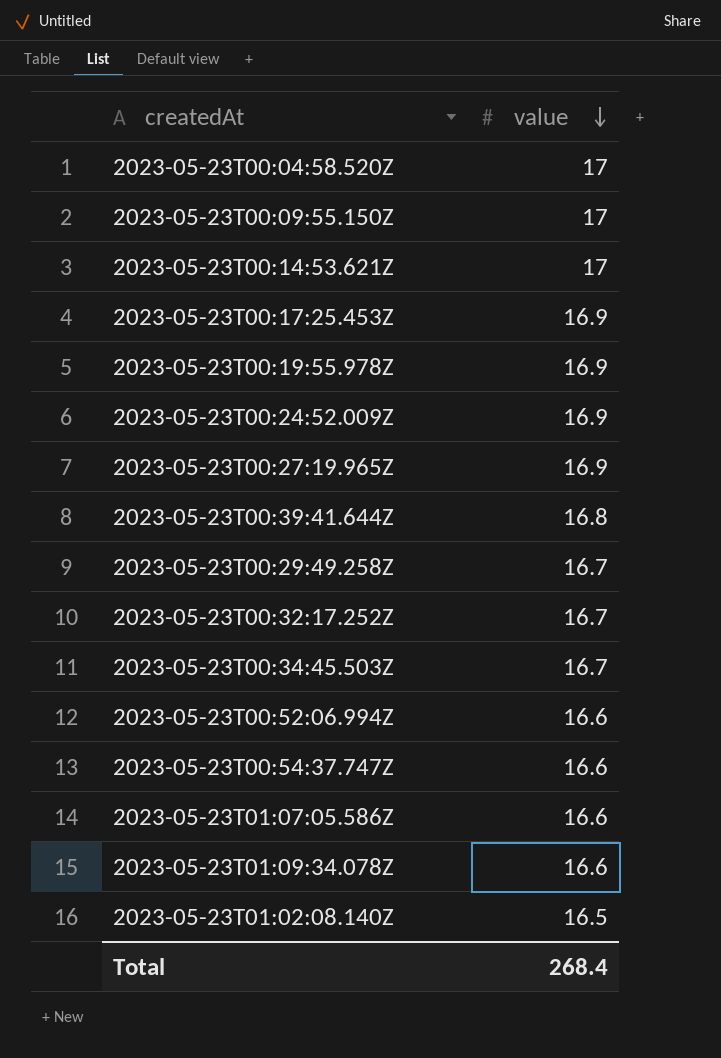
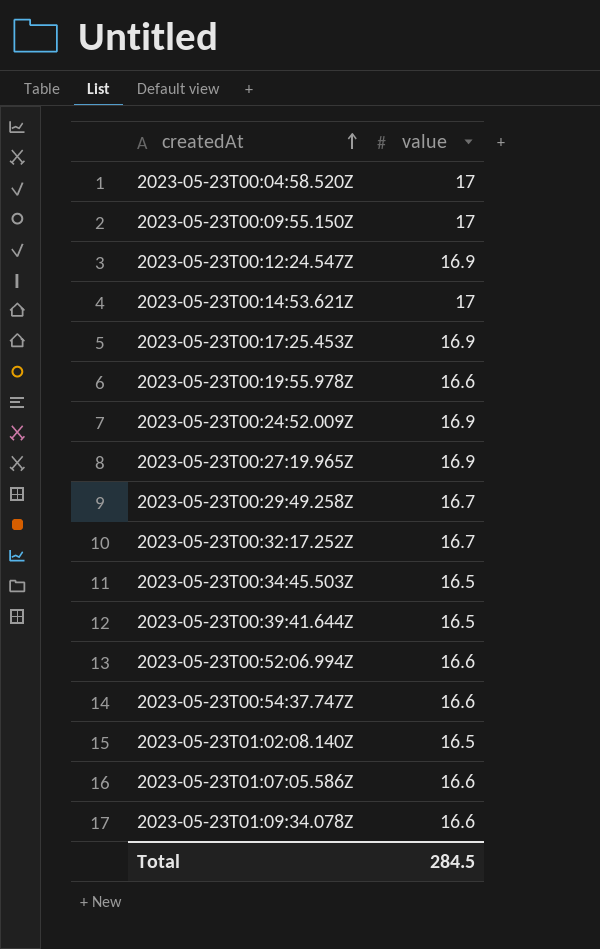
row order: value descending -> createdAt ascending
row 2023-05-23T00:12:24.547Z: none -> 16.9
2023-05-23T00:19:55.978Z | value: 16.9 -> 16.6
2023-05-23T00:34:45.503Z | value: 16.7 -> 16.5
2023-05-23T00:39:41.644Z | value: 16.8 -> 16.5
Total | value: 268.4 -> 284.5

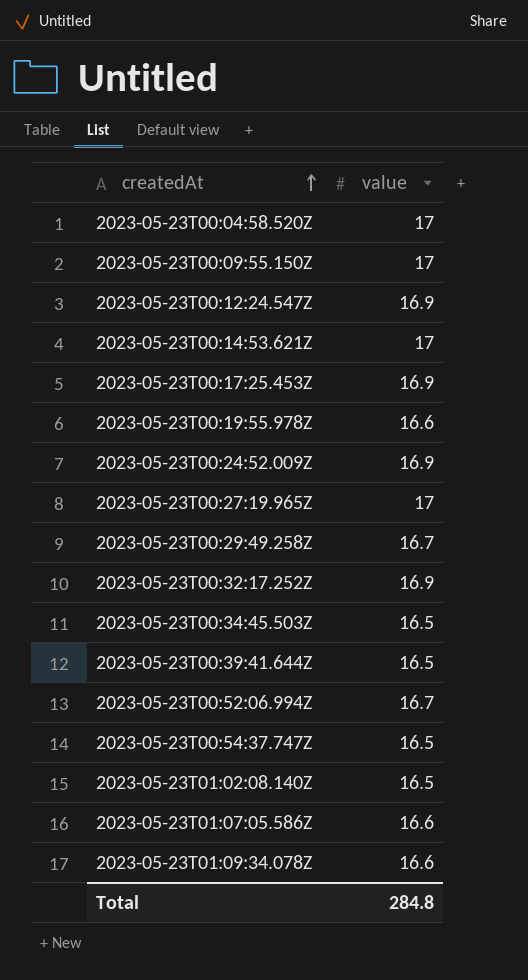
2023-05-23T00:27:19.965Z | value: 16.9 -> 17
2023-05-23T00:32:17.252Z | value: 16.7 -> 16.9
2023-05-23T00:52:06.994Z | value: 16.6 -> 16.7
2023-05-23T00:54:37.747Z | value: 16.6 -> 16.5
Total | value: 284.5 -> 284.8

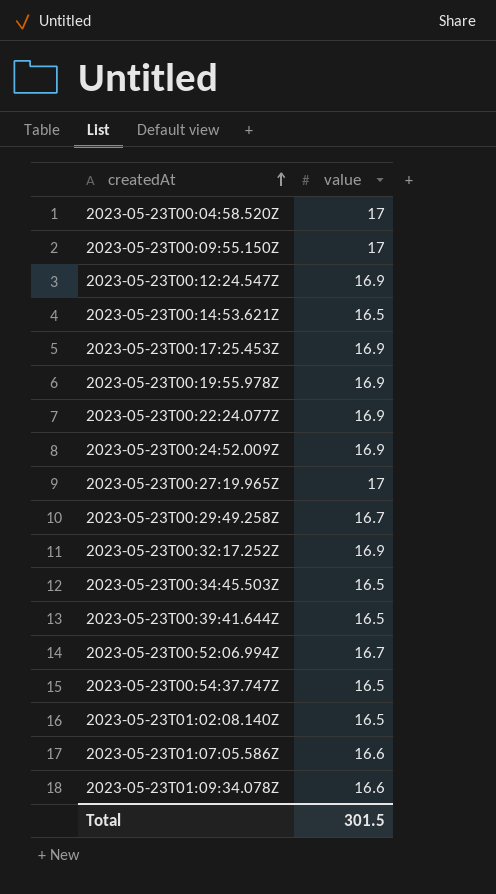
2023-05-23T00:14:53.621Z | value: 17 -> 16.5
2023-05-23T00:19:55.978Z | value: 16.6 -> 16.9
row 2023-05-23T00:22:24.077Z: none -> 16.9
Total | value: 284.8 -> 301.5

